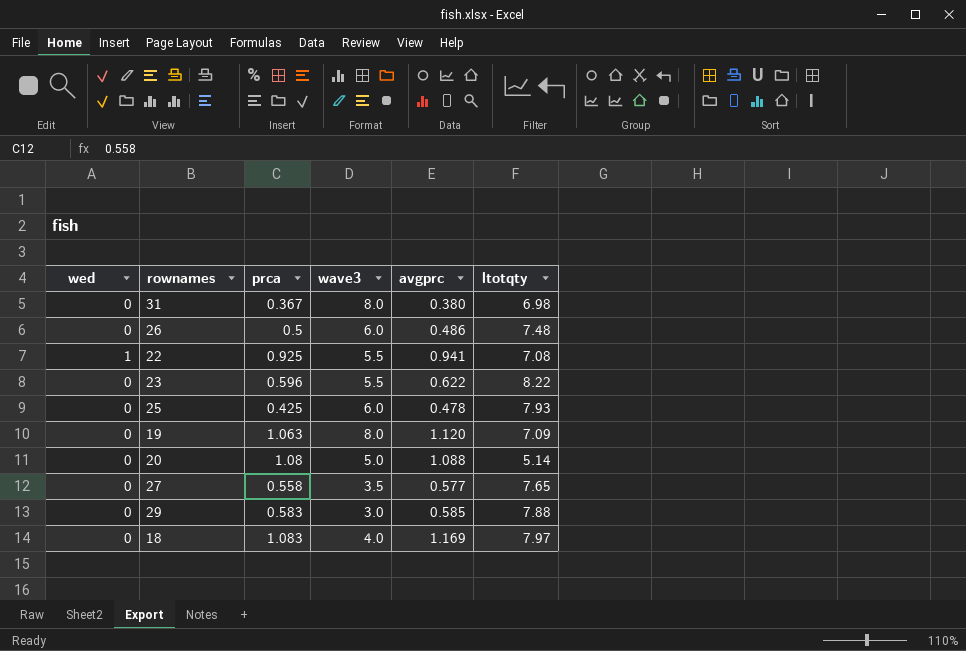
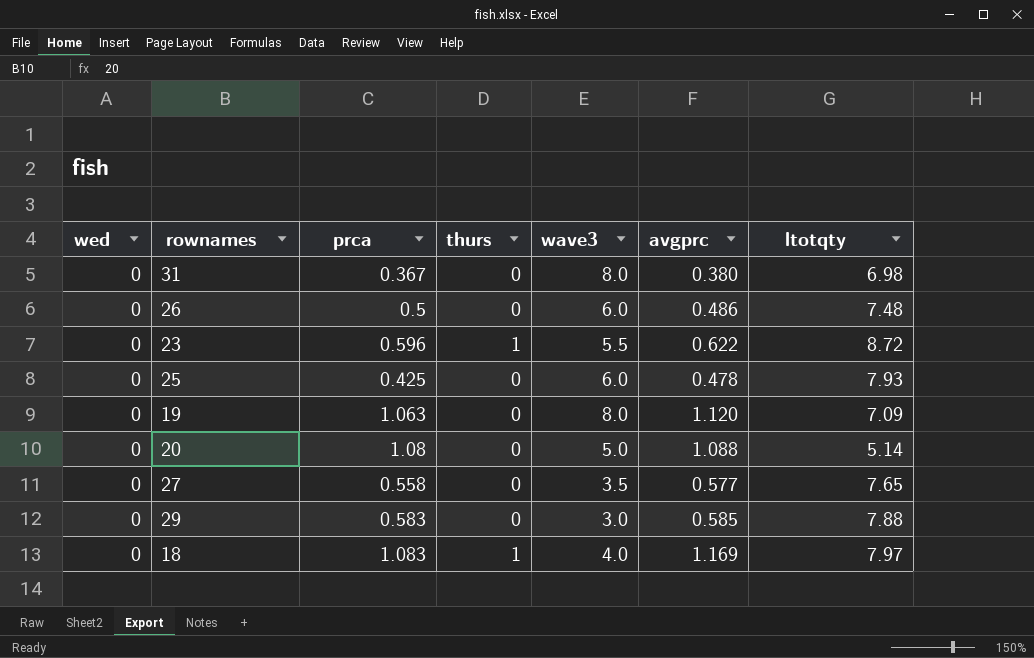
column thurs | position: none -> 4
row 22: 1 | 0.925 | 5.5 | 0.941 | 7.08 -> none
23 | ltotqty: 8.22 -> 8.72

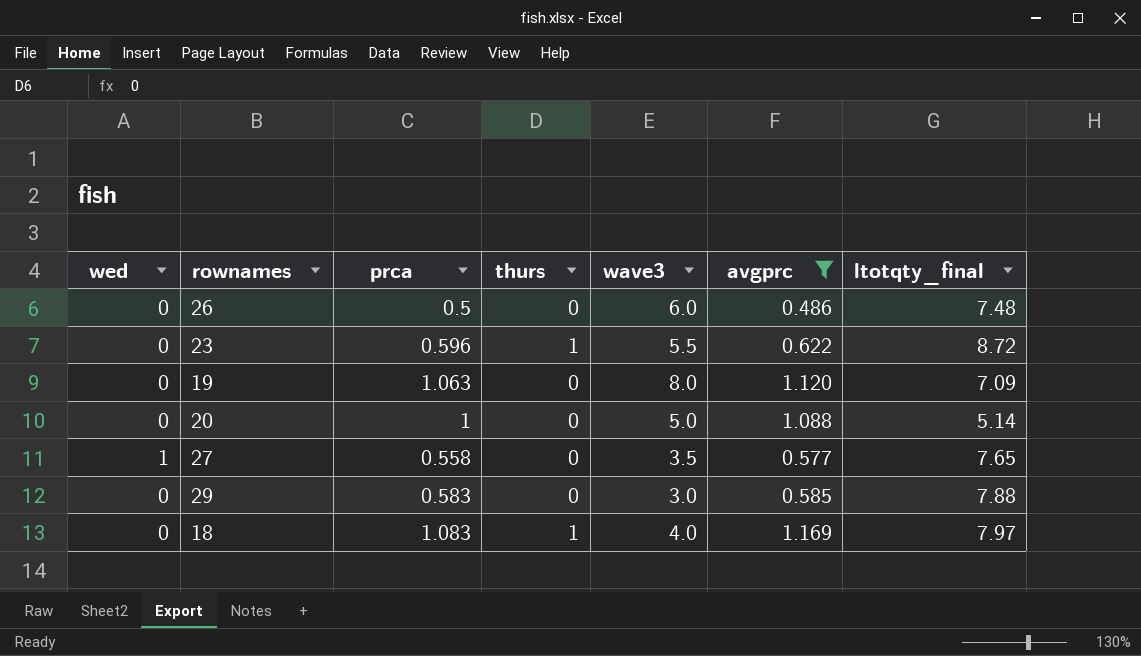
filter: none -> avgprc >= 0.486
column name: ltotqty -> ltotqty_final
20 | prca: 1.08 -> 1
27 | wed: 0 -> 1

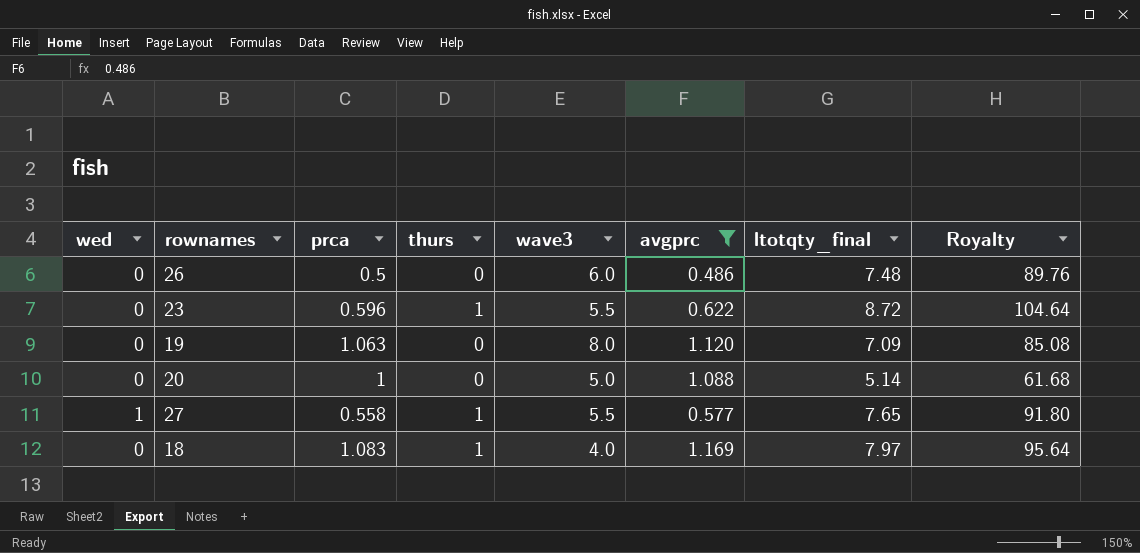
column Royalty | formula: none -> [ltotqty_final] * 12
row 29: 0 | 0.583 | 0 | 3.0 | 0.585 | 7.88 -> none
27 | thurs: 0 -> 1
27 | wave3: 3.5 -> 5.5

